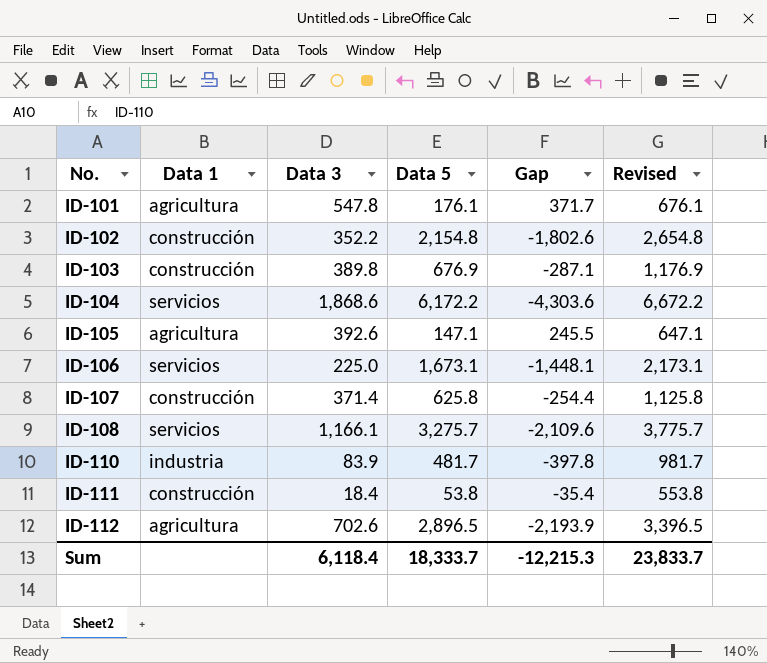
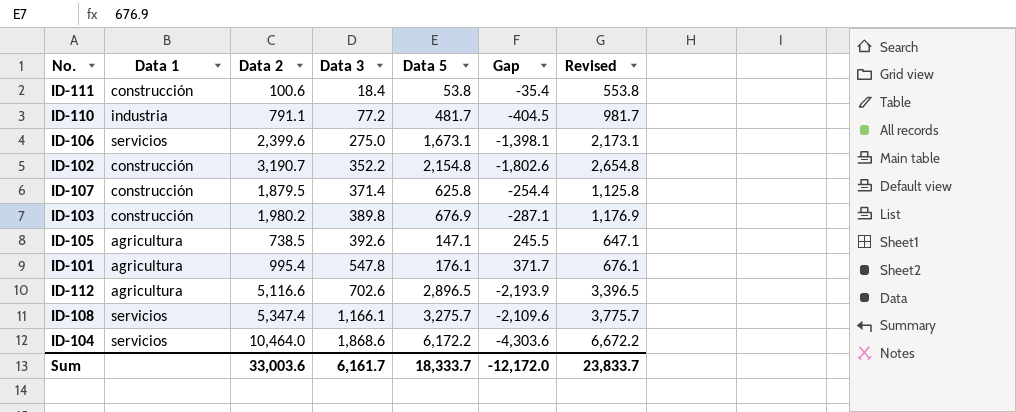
row order: No. ascending -> Data 3 ascending
column Data 2 | position: none -> 3
ID-110 | Data 3: 83.9 -> 77.2
ID-110 | Gap: -397.8 -> -404.5
ID-106 | Data 3: 225.0 -> 275.0
ID-106 | Gap: -1,448.1 -> -1,398.1
Sum | Data 3: 6,118.4 -> 6,161.7
Sum | Gap: -12,215.3 -> -12,172.0

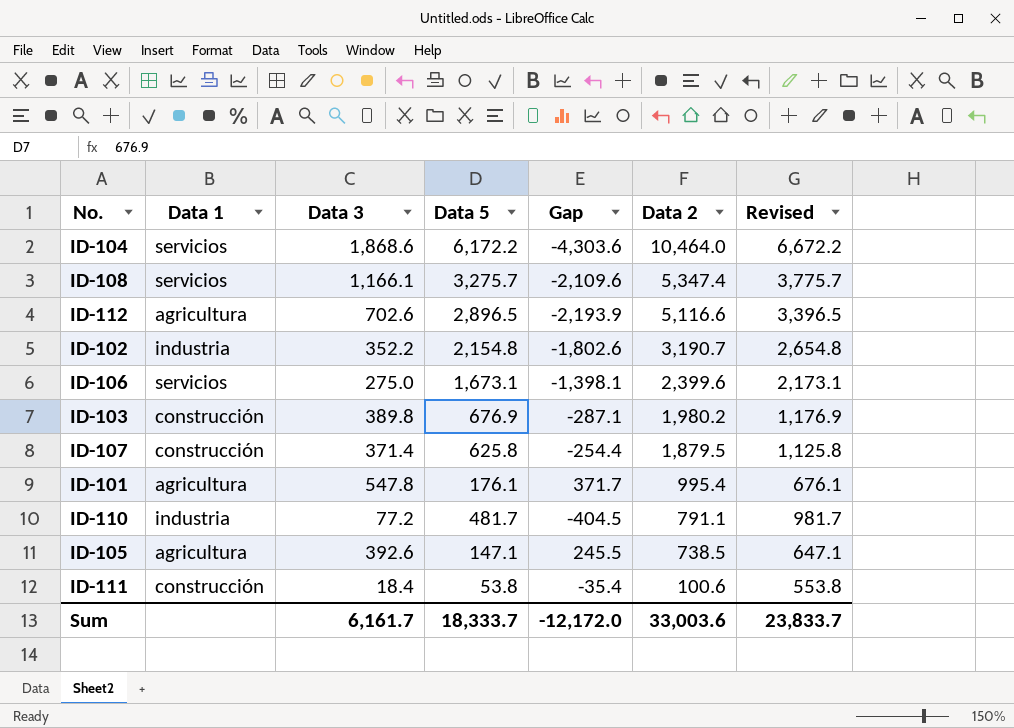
row order: Data 3 ascending -> Data 2 descending
column Data 2 | position: 3 -> 6
ID-102 | Data 1: construcción -> industria

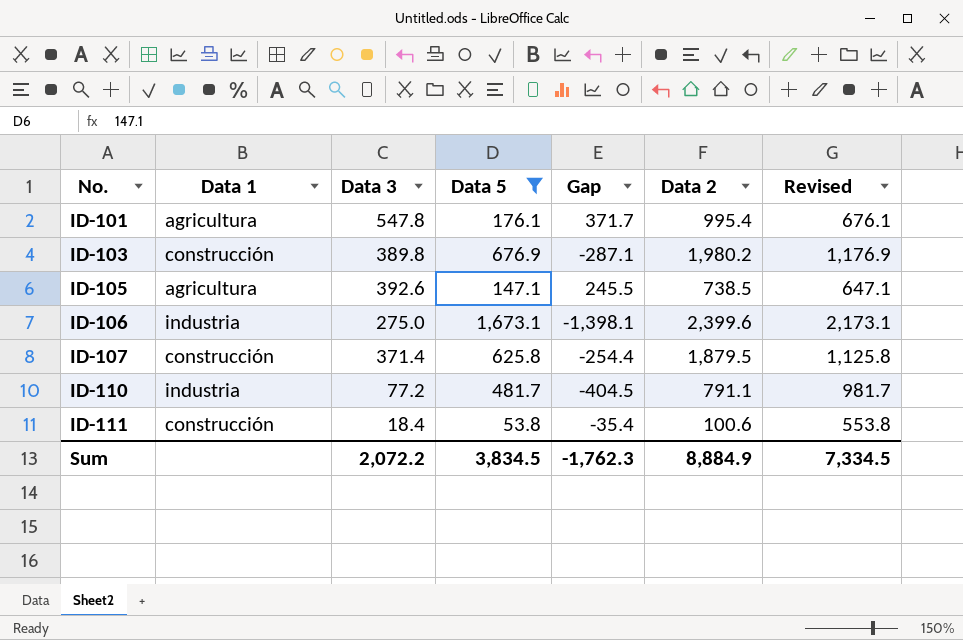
filter: none -> Data 5 <= 1,673.1
row order: Data 2 descending -> No. ascending
ID-106 | Data 1: servicios -> industria
Sum | Data 3: 6,161.7 -> 2,072.2
Sum | Data 5: 18,333.7 -> 3,834.5
Sum | Gap: -12,172.0 -> -1,762.3
Sum | Data 2: 33,003.6 -> 8,884.9
Sum | Revised: 23,833.7 -> 7,334.5

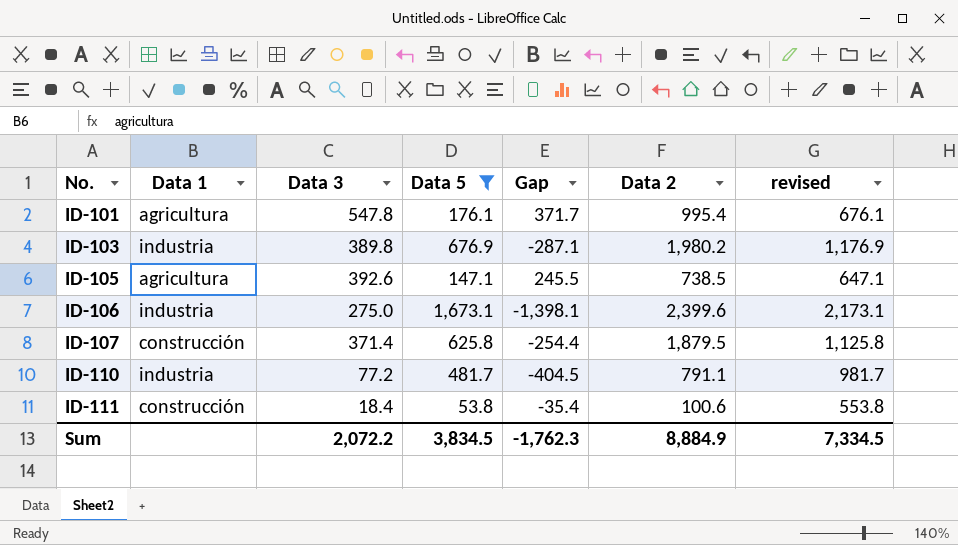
column name: Revised -> revised
ID-103 | Data 1: construcción -> industria

